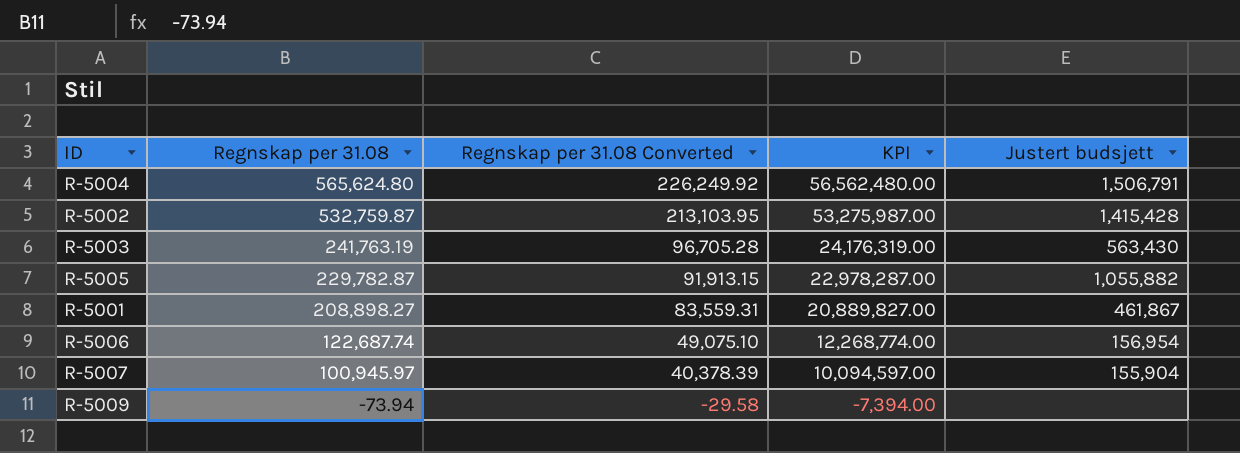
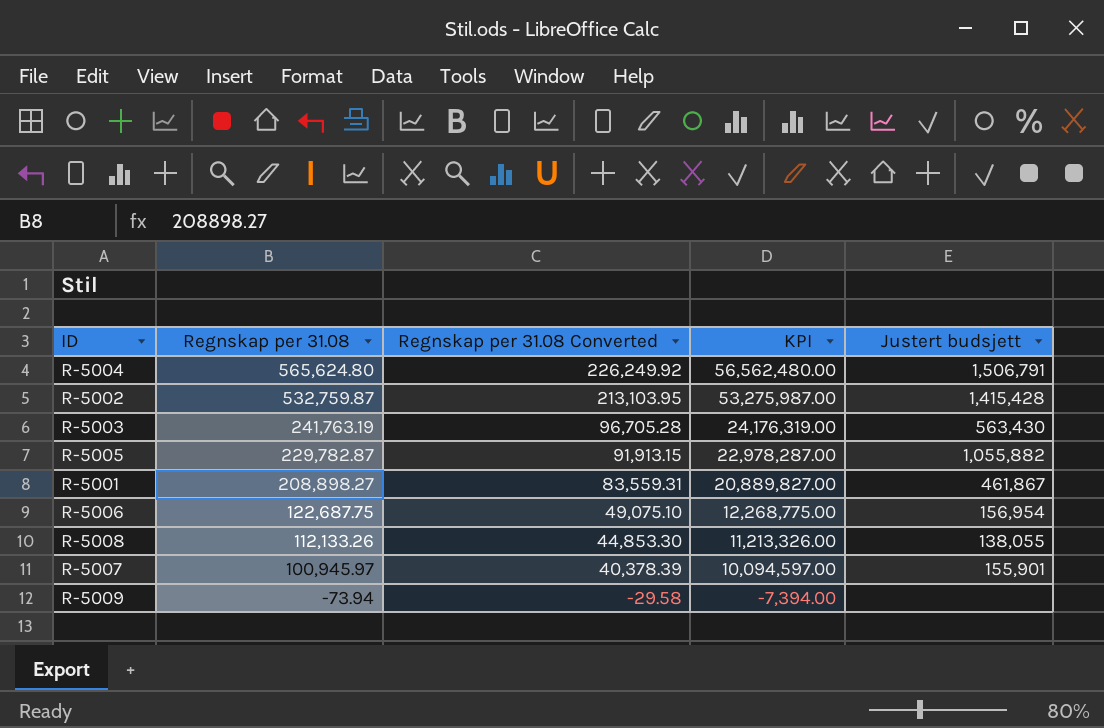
R-5006 | Regnskap per 31.08: 122,687.74 -> 122,687.75
R-5006 | KPI: 12,268,774.00 -> 12,268,775.00
row R-5008: none -> 112,133.26 | 44,853.30 | 11,213,326.00 | 138,055
R-5007 | Justert budsjett: 155,904 -> 155,901

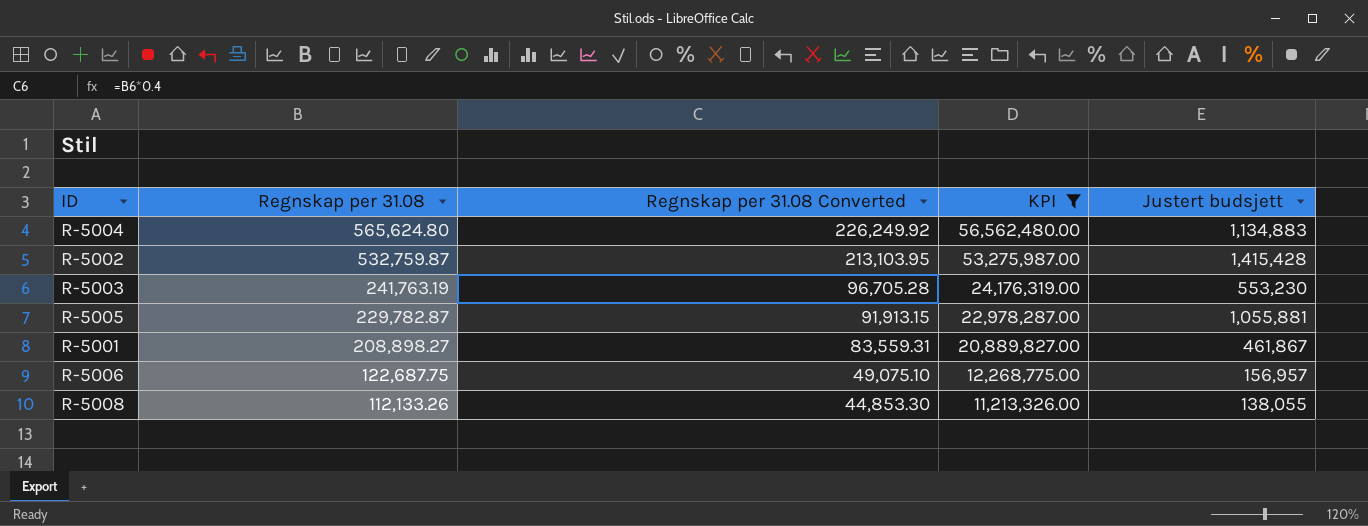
filter: none -> KPI >= 11,213,326.00
R-5004 | Justert budsjett: 1,506,791 -> 1,134,883
R-5003 | Justert budsjett: 563,430 -> 553,230
R-5005 | Justert budsjett: 1,055,882 -> 1,055,881
R-5006 | Justert budsjett: 156,954 -> 156,957

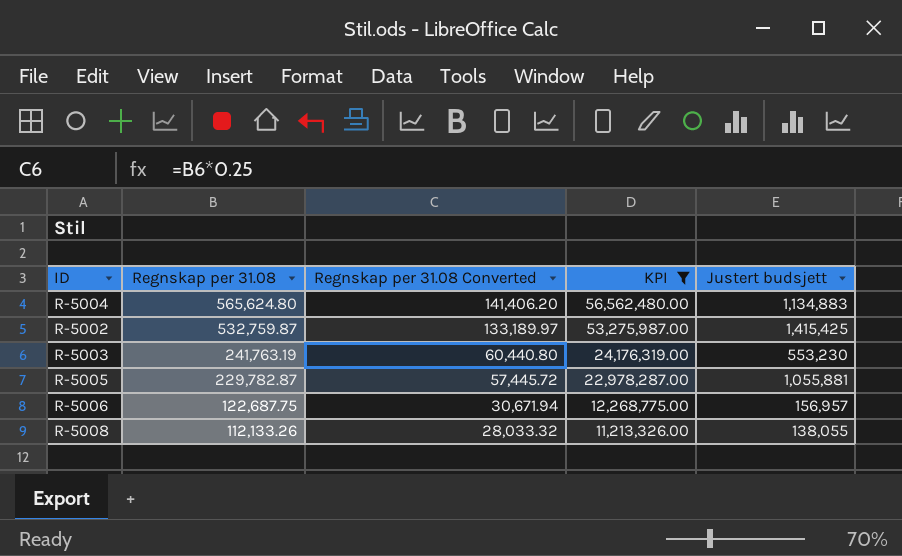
column Regnskap per 31.08 Converted | formula: [Regnskap per 31.08] * 0.4 -> [Regnskap per 31.08] * 0.25
row R-5001: 208,898.27 | 83,559.31 | 20,889,827.00 | 461,867 -> none
R-5002 | Justert budsjett: 1,415,428 -> 1,415,425

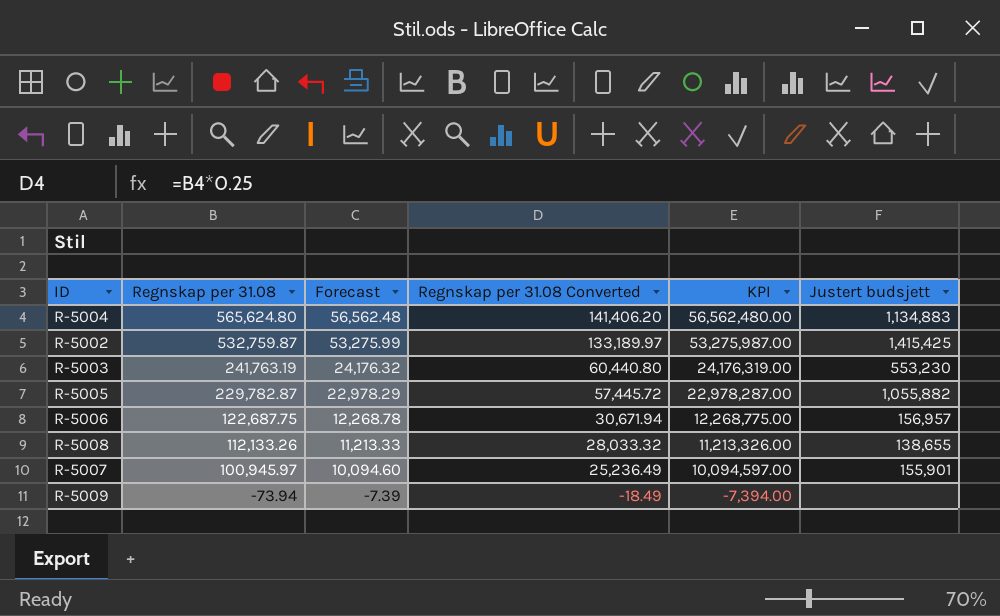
filter: KPI >= 11,213,326.00 -> none
column Forecast | formula: none -> [Regnskap per 31.08] * 0.1
R-5005 | Justert budsjett: 1,055,881 -> 1,055,882
R-5008 | Justert budsjett: 138,055 -> 138,655

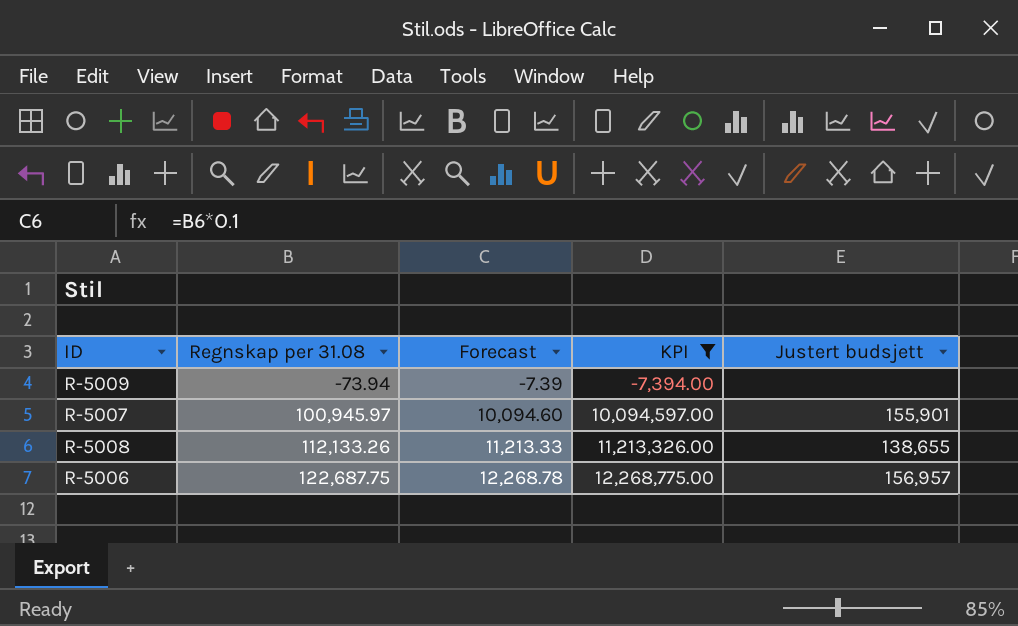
filter: none -> KPI <= 12,268,775.00
row order: Regnskap per 31.08 descending -> Regnskap per 31.08 ascending
column Regnskap per 31.08 Converted | formula: [Regnskap per 31.08] * 0.25 -> none

